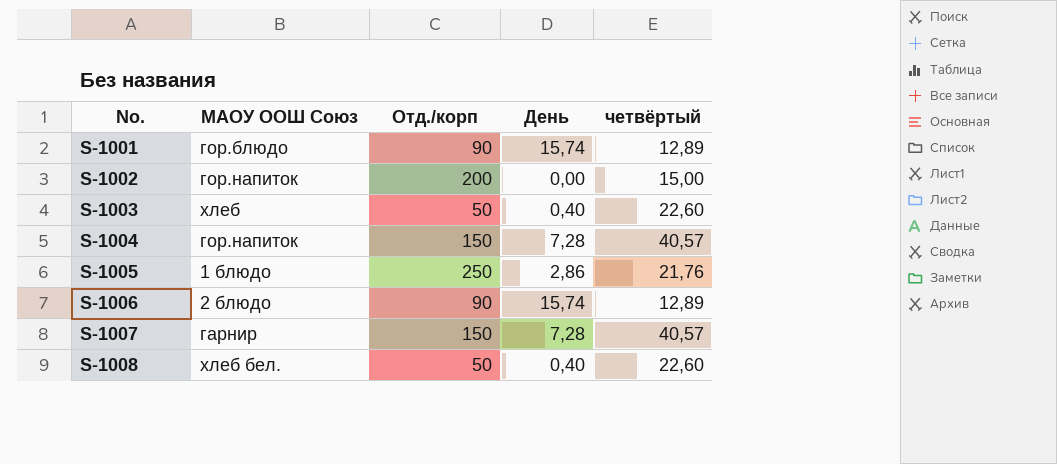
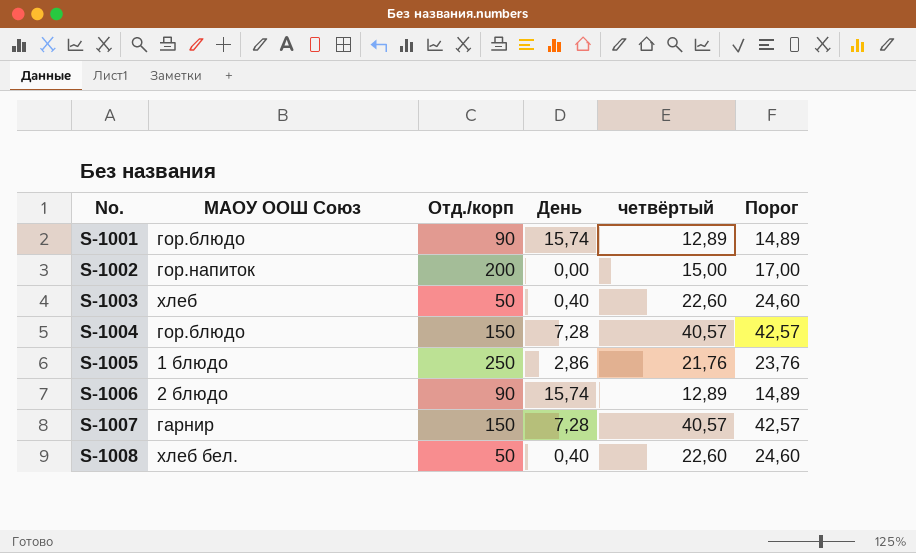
column Порог | formula: none -> [четвёртый] + 2
S-1004 | МАОУ ООШ Союз: гор.напиток -> гор.блюдо

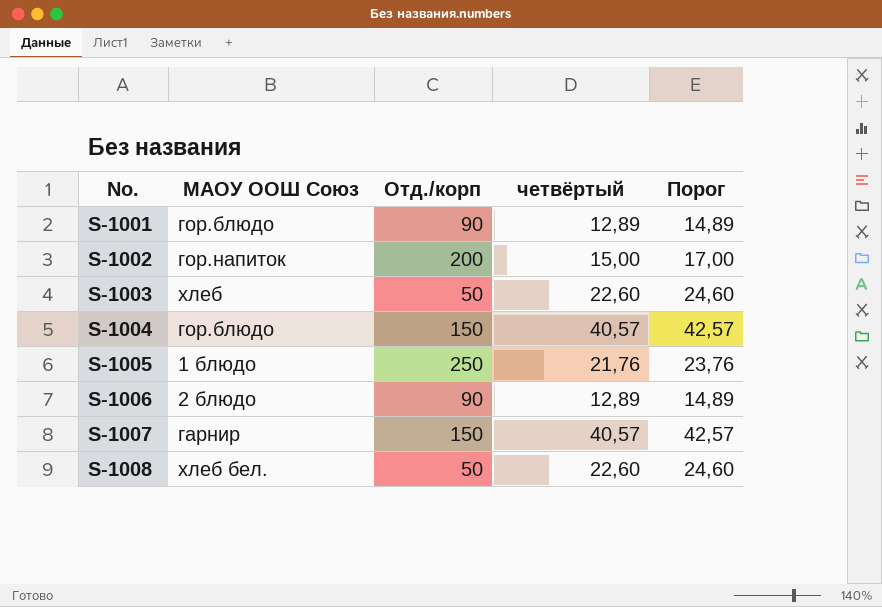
column День | position: 4 -> none

